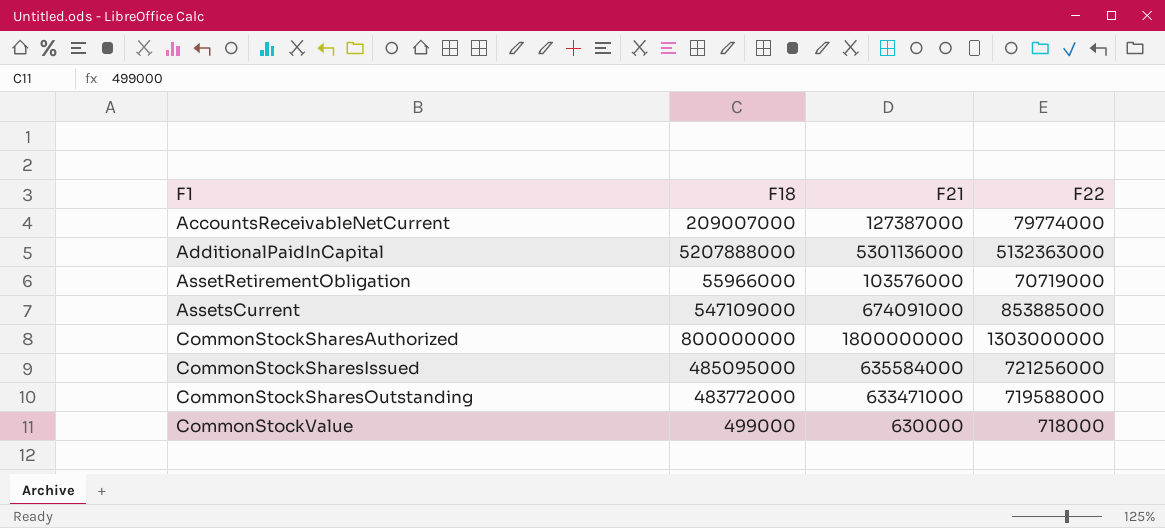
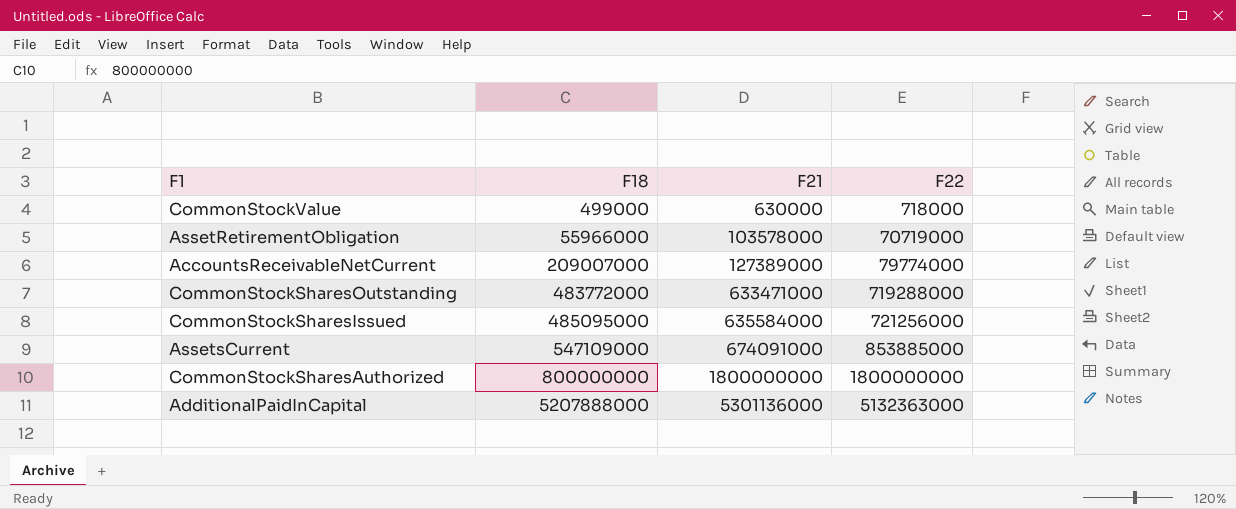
row order: F1 ascending -> F18 ascending
AssetRetirementObligation | F21: 103576000 -> 103578000
AccountsReceivableNetCurrent | F21: 127387000 -> 127389000
CommonStockSharesOutstanding | F22: 719588000 -> 719288000
CommonStockSharesAuthorized | F22: 1303000000 -> 1800000000

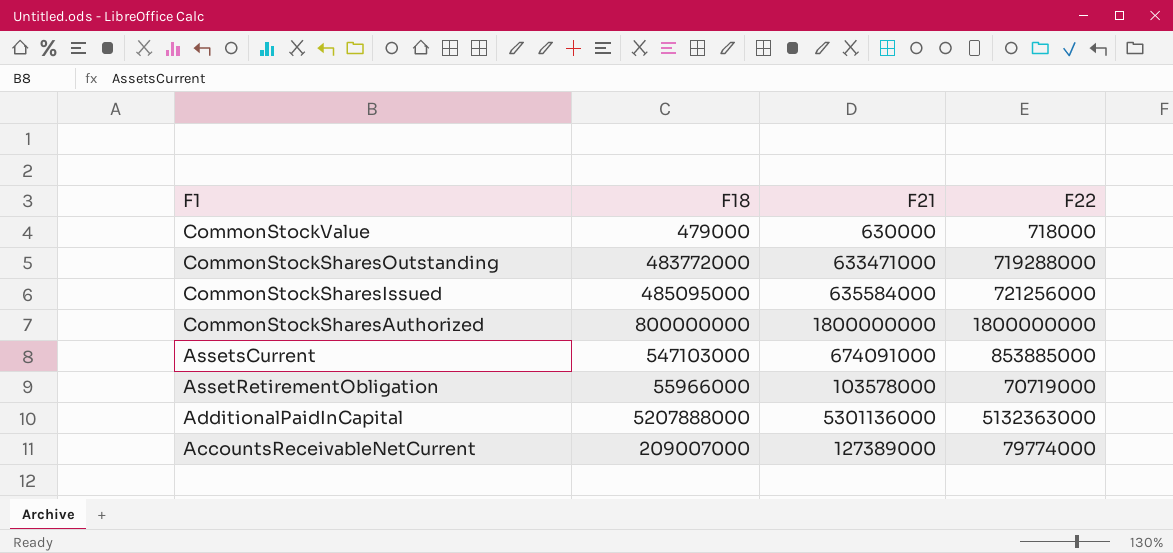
row order: F18 ascending -> F1 descending
CommonStockValue | F18: 499000 -> 479000
AssetsCurrent | F18: 547109000 -> 547103000

